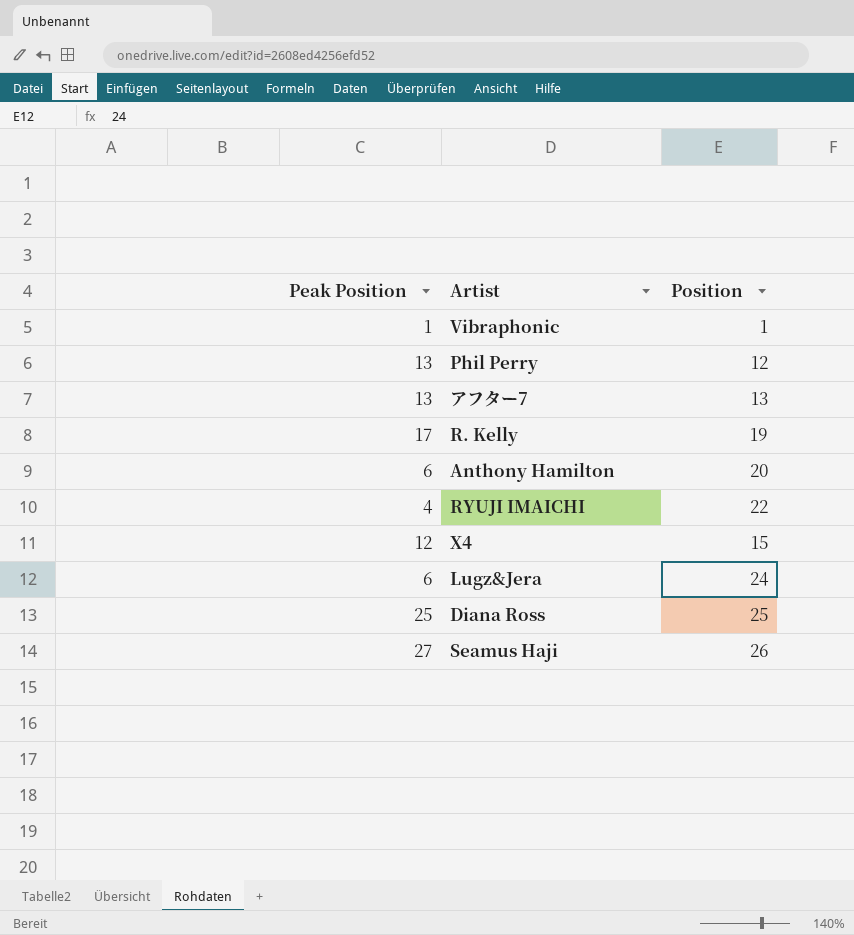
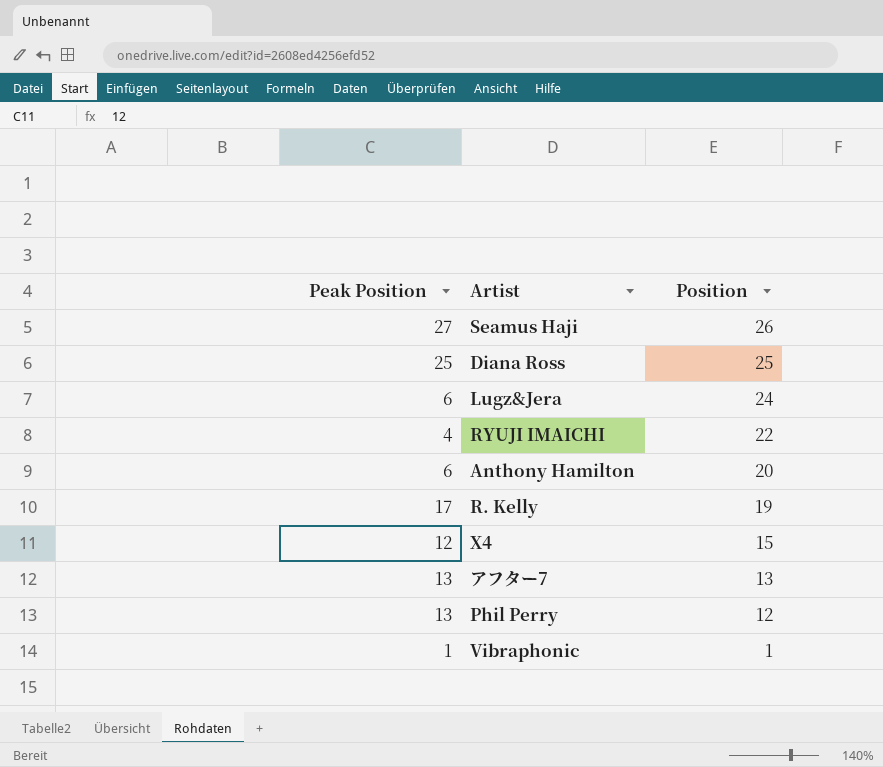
row order: none -> Position descending

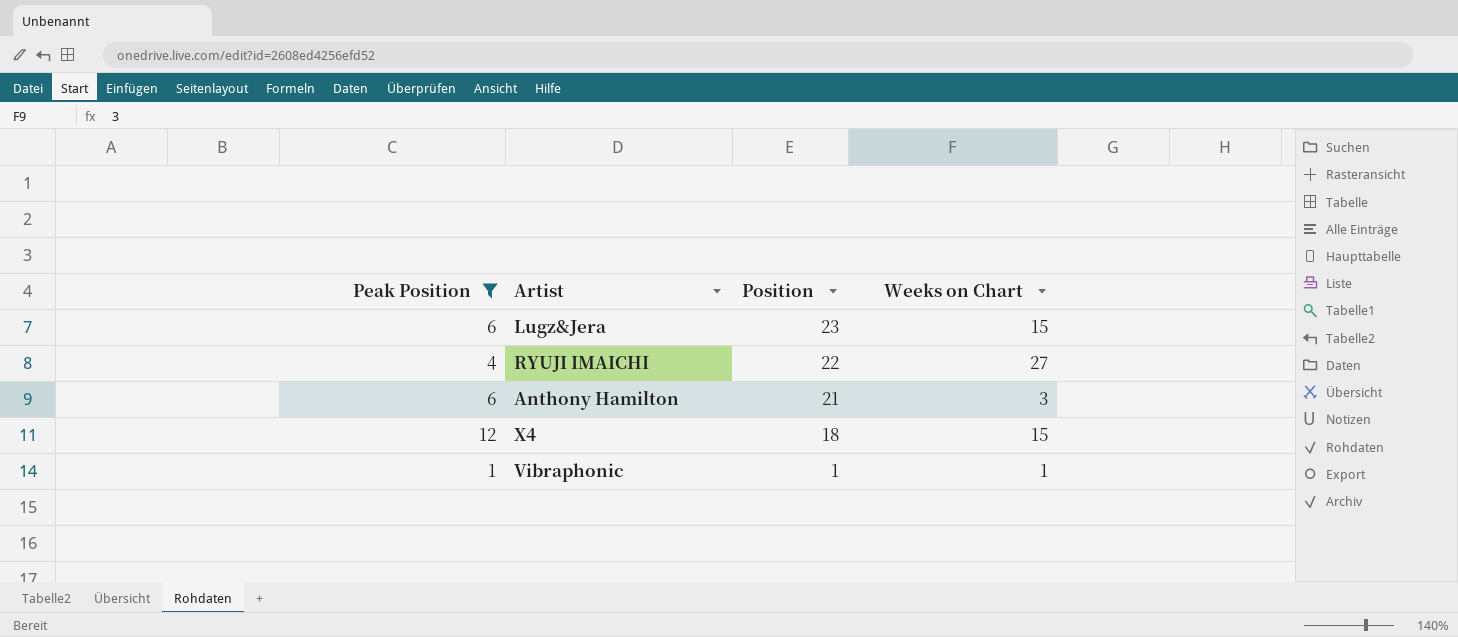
filter: none -> Peak Position <= 12
column Weeks on Chart | position: none -> 4
Lugz&Jera | Position: 24 -> 23
Anthony Hamilton | Position: 20 -> 21
X4 | Position: 15 -> 18

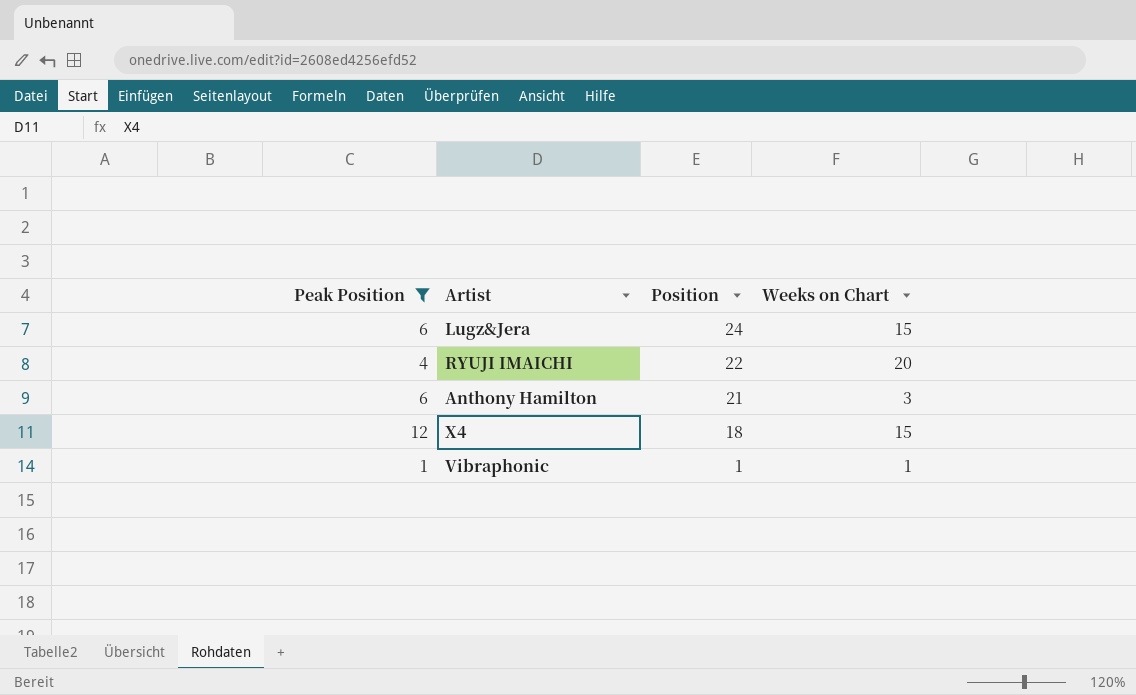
Lugz&Jera | Position: 23 -> 24
RYUJI IMAICHI | Weeks on Chart: 27 -> 20

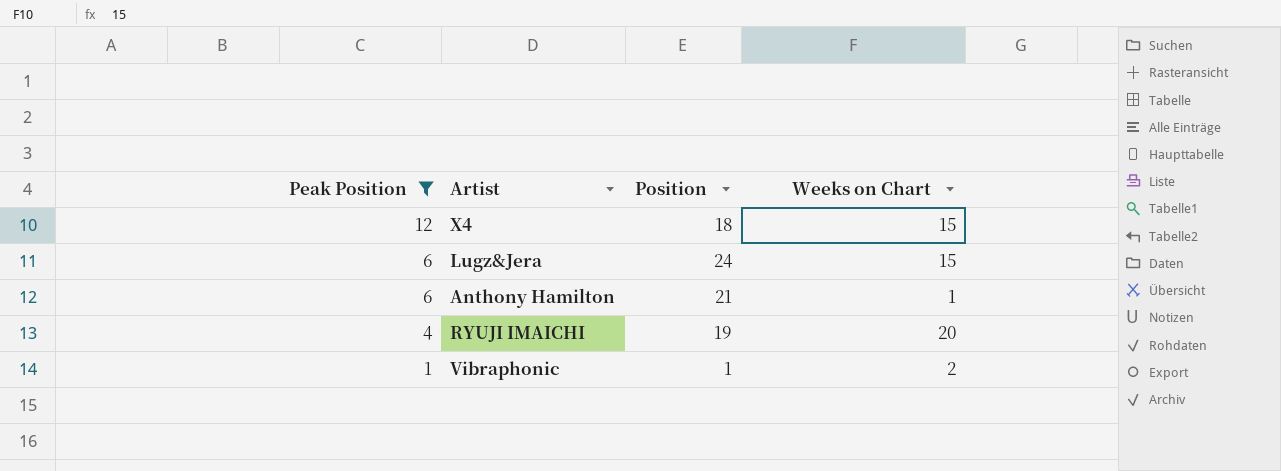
row order: Position descending -> Peak Position descending
Anthony Hamilton | Weeks on Chart: 3 -> 1
RYUJI IMAICHI | Position: 22 -> 19
Vibraphonic | Weeks on Chart: 1 -> 2

